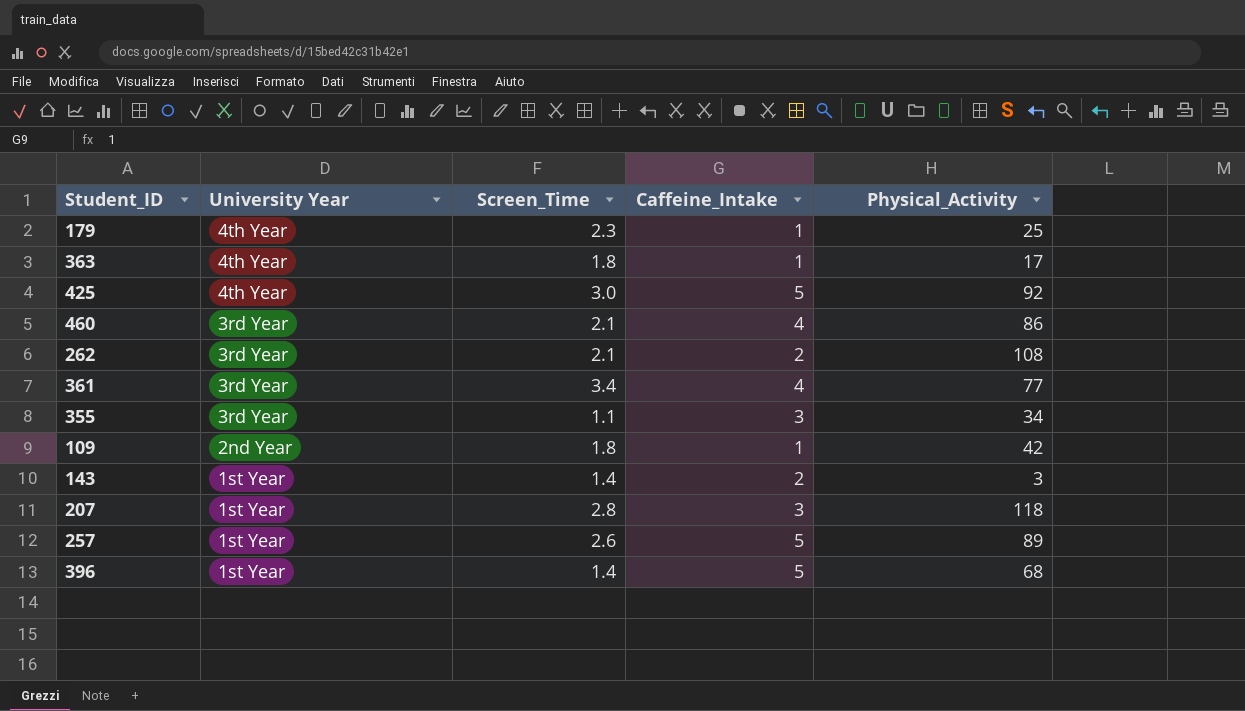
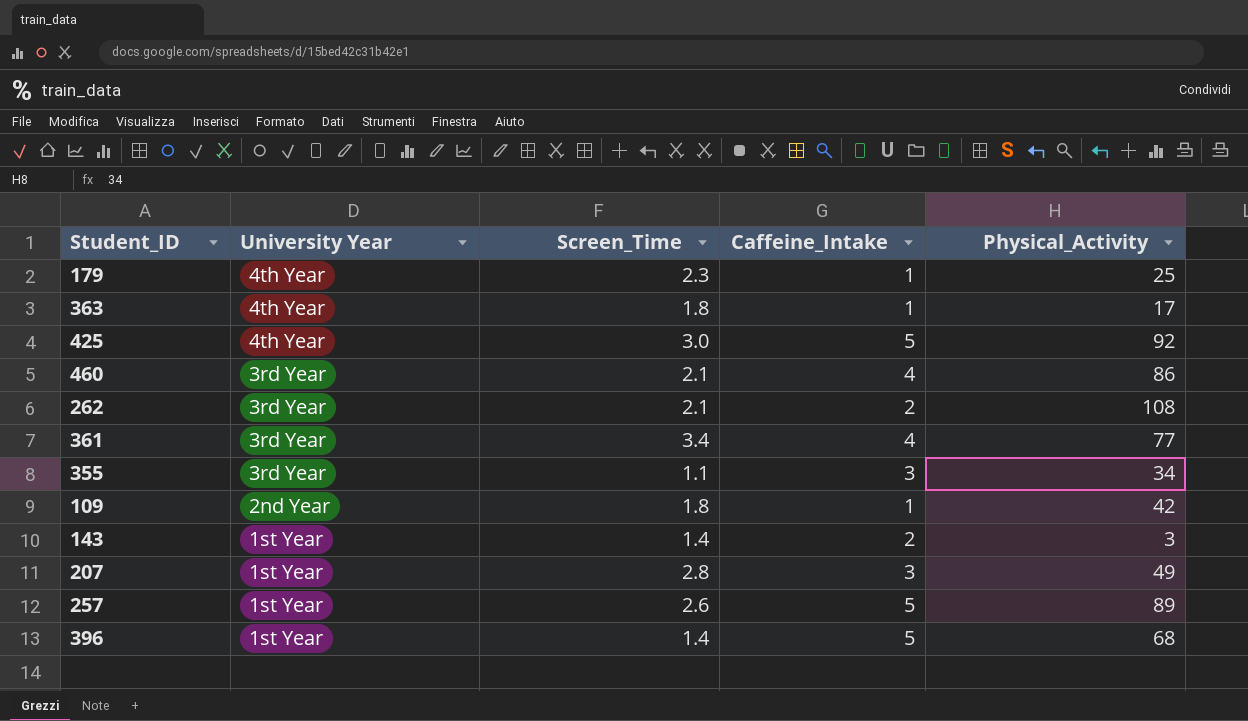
207 | Physical_Activity: 118 -> 49

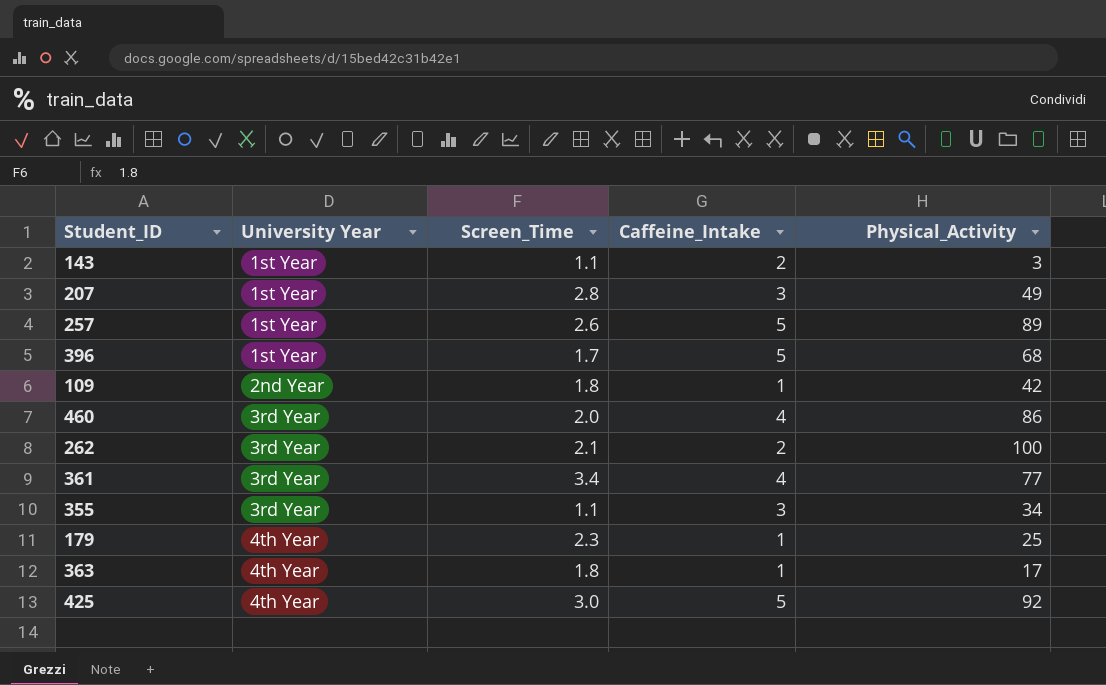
row order: University Year descending -> University Year ascending
143 | Screen_Time: 1.4 -> 1.1
396 | Screen_Time: 1.4 -> 1.7
460 | Screen_Time: 2.1 -> 2.0
262 | Physical_Activity: 108 -> 100

